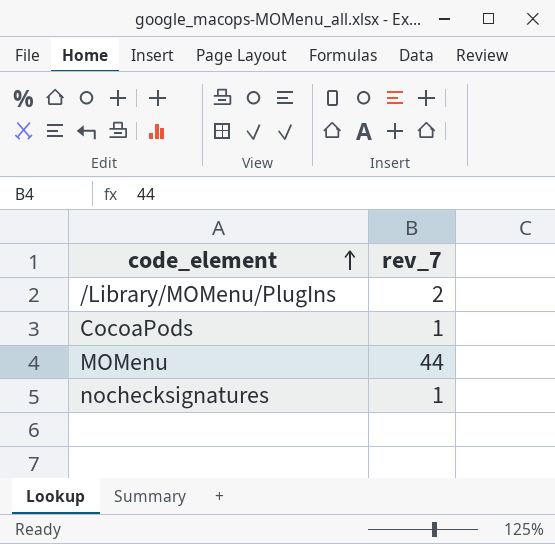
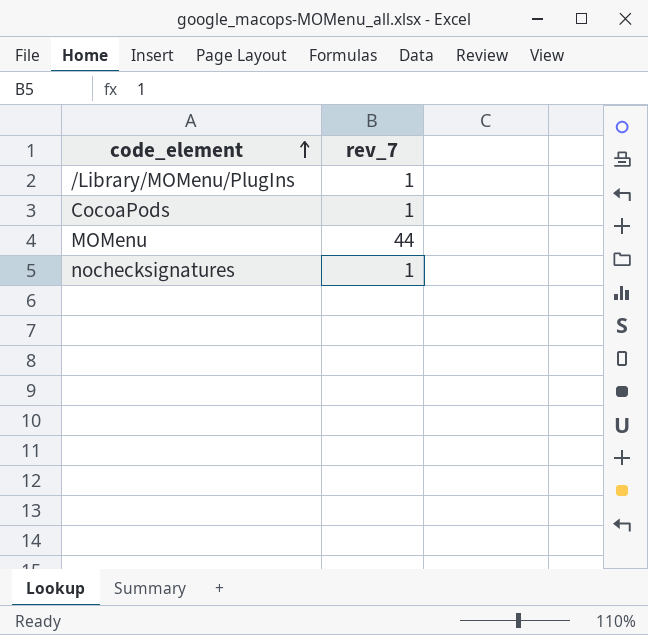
/Library/MOMenu/PlugIns | rev_7: 2 -> 1

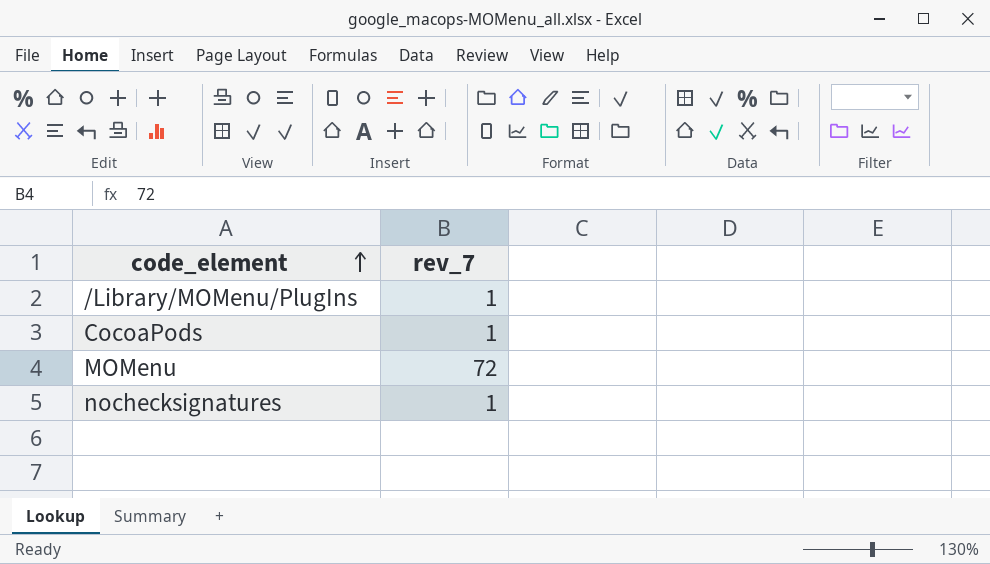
MOMenu | rev_7: 44 -> 72

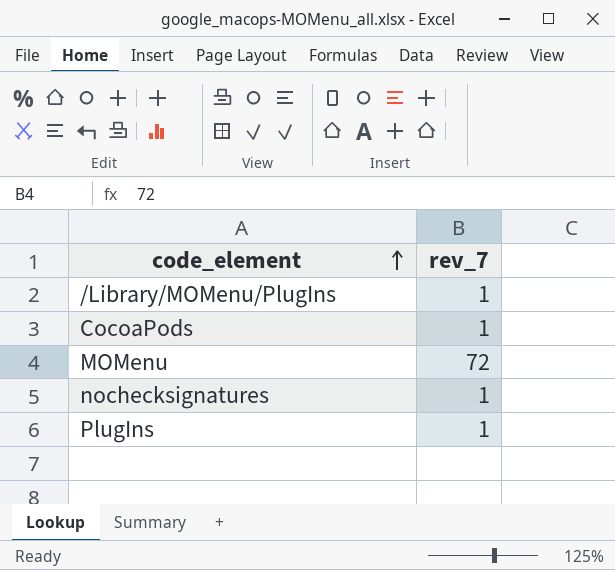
row PlugIns: none -> 1

